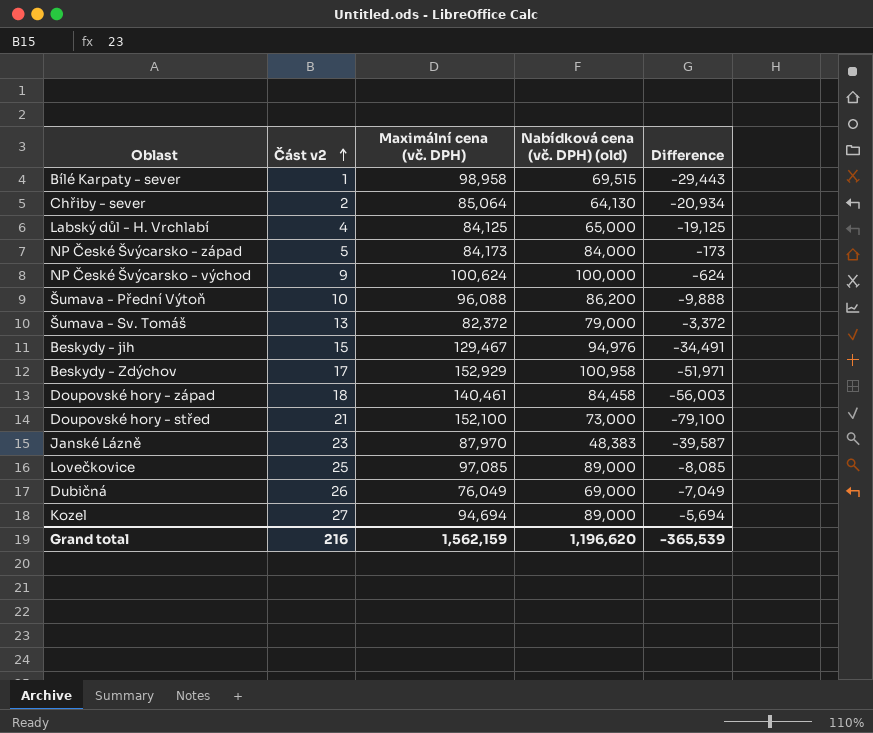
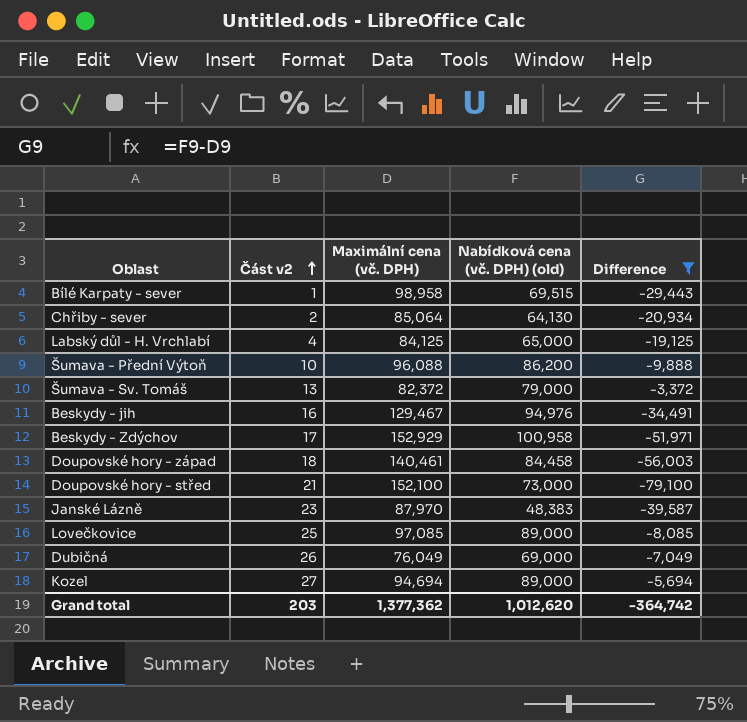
filter: none -> Difference <= -3,372
Beskydy - jih | Část v2: 15 -> 16
Grand total | Část v2: 216 -> 203
Grand total | Maximální cena (vč. DPH): 1,562,159 -> 1,377,362
Grand total | Nabídková cena (vč. DPH) (old): 1,196,620 -> 1,012,620
Grand total | Difference: -365,539 -> -364,742

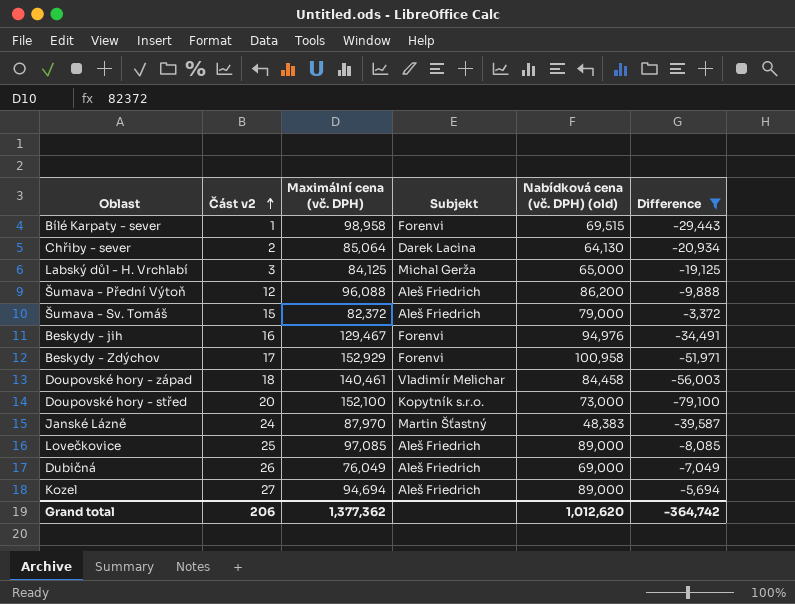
column Subjekt | position: none -> 4
Labský důl - H. Vrchlabí | Část v2: 4 -> 3
Šumava - Přední Výtoň | Část v2: 10 -> 12
Šumava - Sv. Tomáš | Část v2: 13 -> 15
Doupovské hory - střed | Část v2: 21 -> 20
Janské Lázně | Část v2: 23 -> 24
Grand total | Část v2: 203 -> 206

